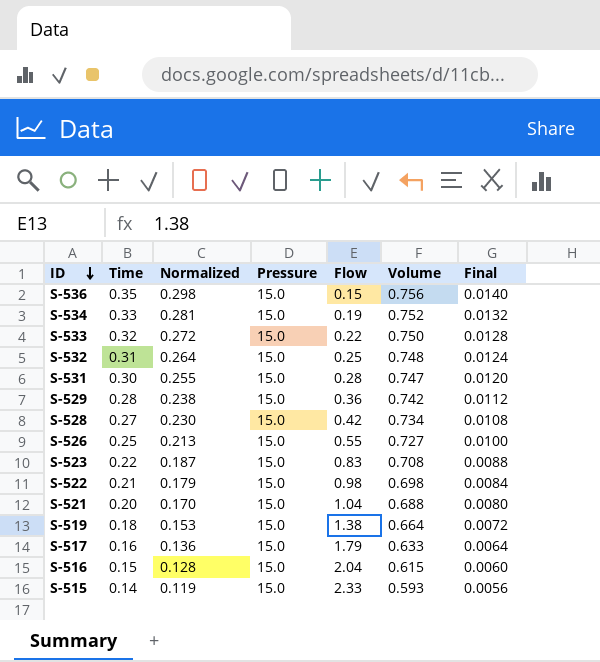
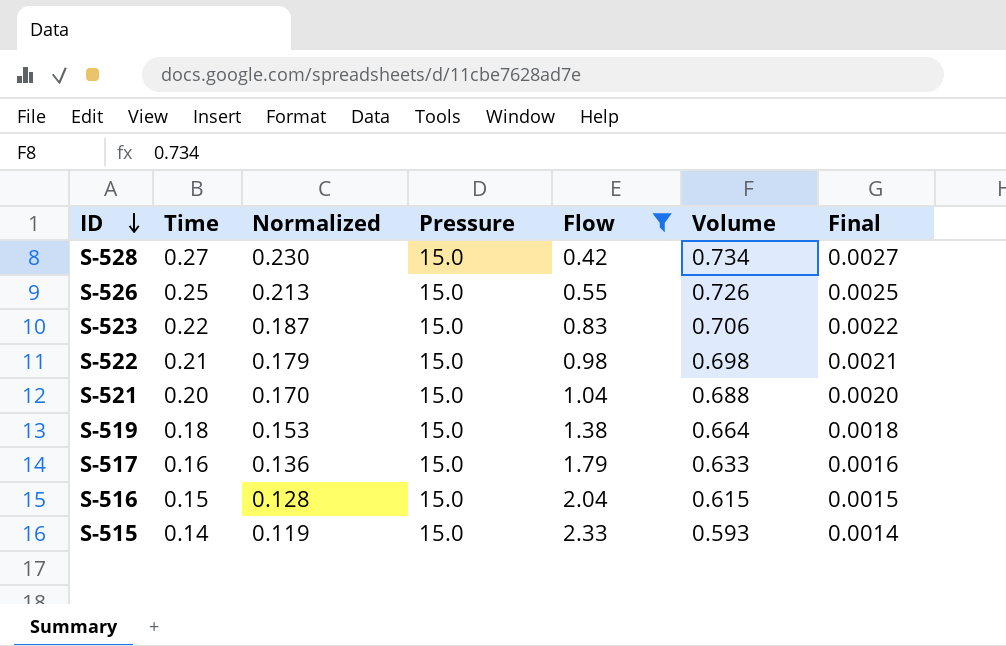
filter: none -> Flow >= 0.42
column Final | formula: [Time] * 0.04 -> [Time] * 0.01
S-526 | Volume: 0.727 -> 0.726
S-523 | Volume: 0.708 -> 0.706

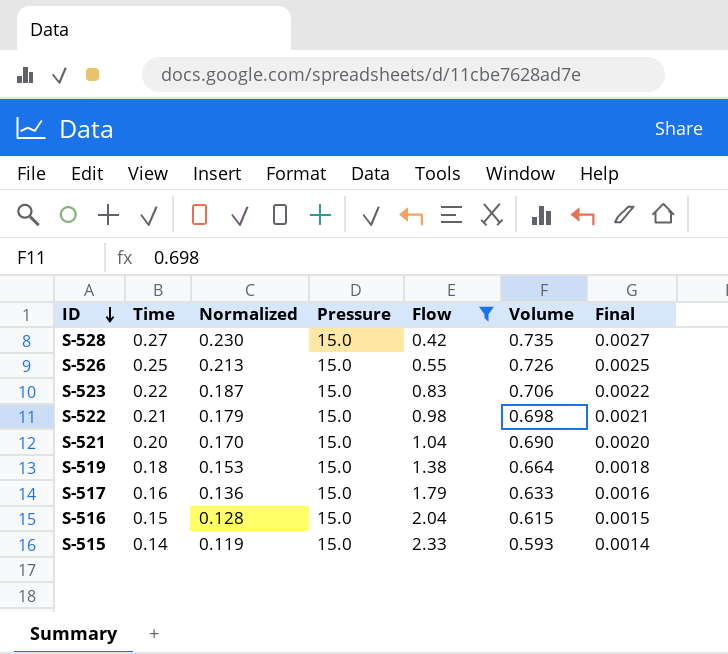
S-528 | Volume: 0.734 -> 0.735
S-521 | Volume: 0.688 -> 0.690

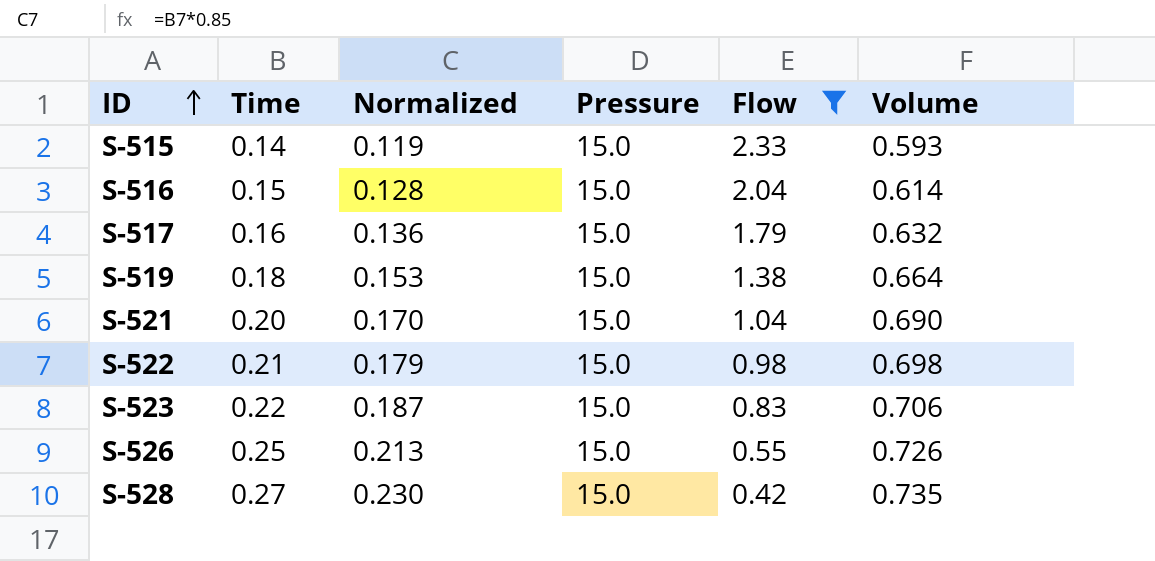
row order: ID descending -> ID ascending
column Final | formula: [Time] * 0.01 -> none
S-516 | Volume: 0.615 -> 0.614
S-517 | Volume: 0.633 -> 0.632

